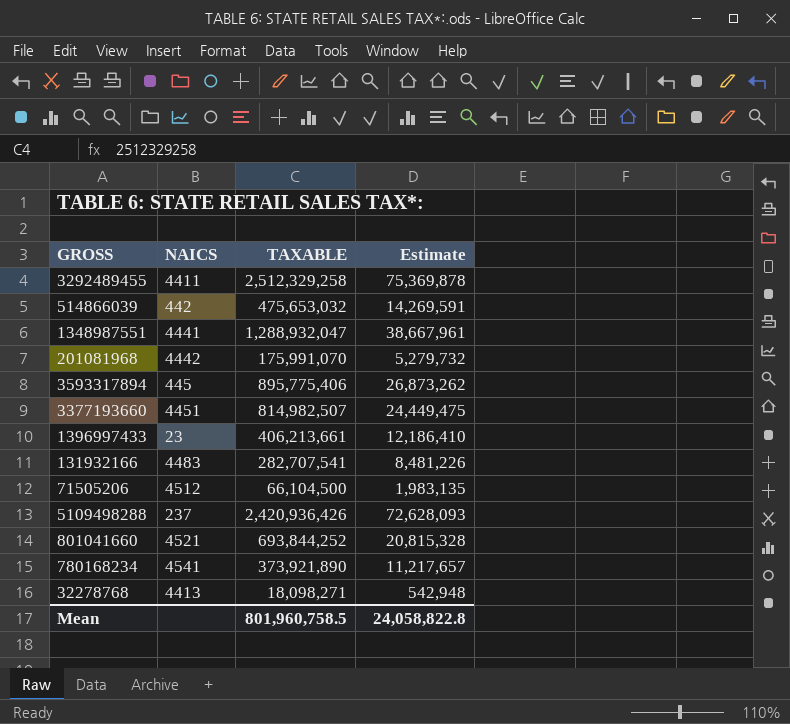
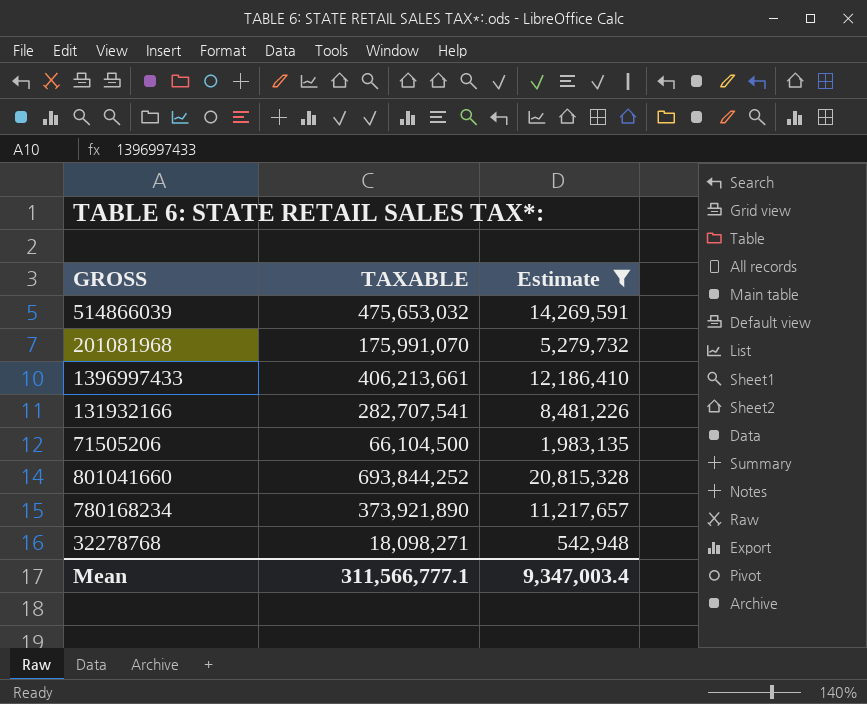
filter: none -> Estimate <= 20,815,328
column NAICS | position: 2 -> none
Mean | TAXABLE: 801,960,758.5 -> 311,566,777.1
Mean | Estimate: 24,058,822.8 -> 9,347,003.4

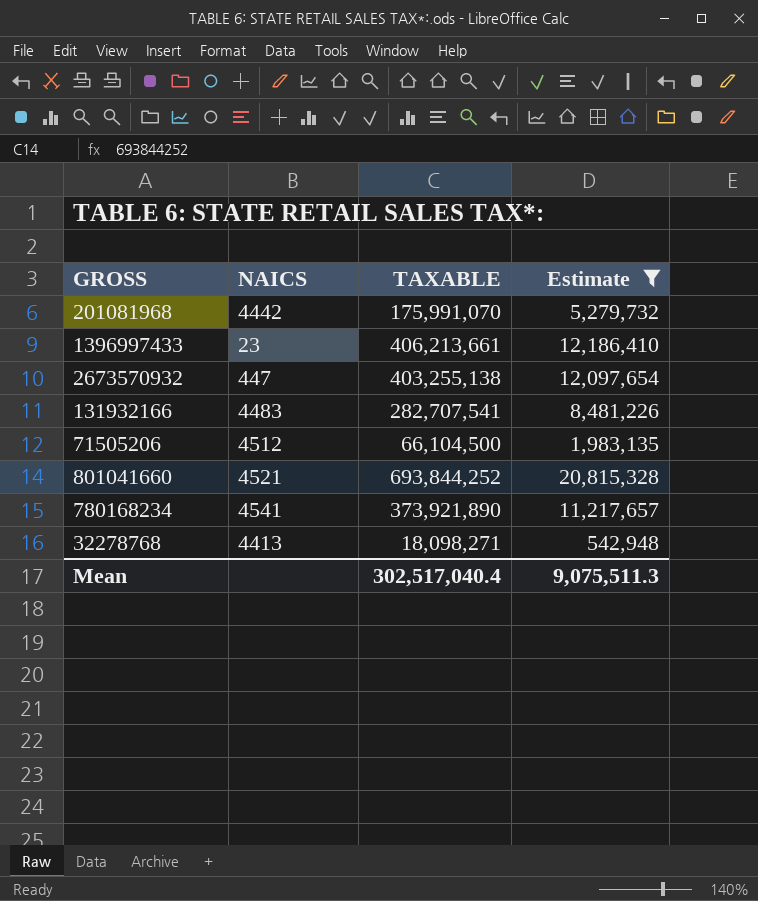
column NAICS | position: none -> 2
row 514866039: 475,653,032 | 14,269,591 -> none
row 2673570932: none -> 447 | 403,255,138 | 12,097,654
Mean | TAXABLE: 311,566,777.1 -> 302,517,040.4
Mean | Estimate: 9,347,003.4 -> 9,075,511.3

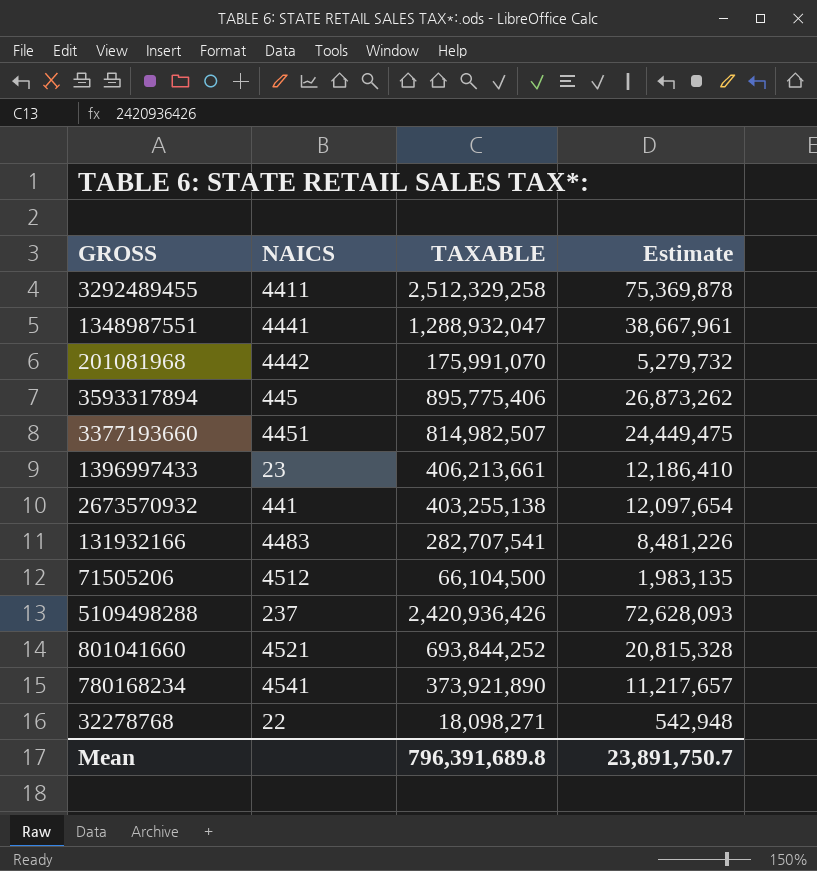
filter: Estimate <= 20,815,328 -> none
2673570932 | NAICS: 447 -> 441
32278768 | NAICS: 4413 -> 22
Mean | TAXABLE: 302,517,040.4 -> 796,391,689.8
Mean | Estimate: 9,075,511.3 -> 23,891,750.7

